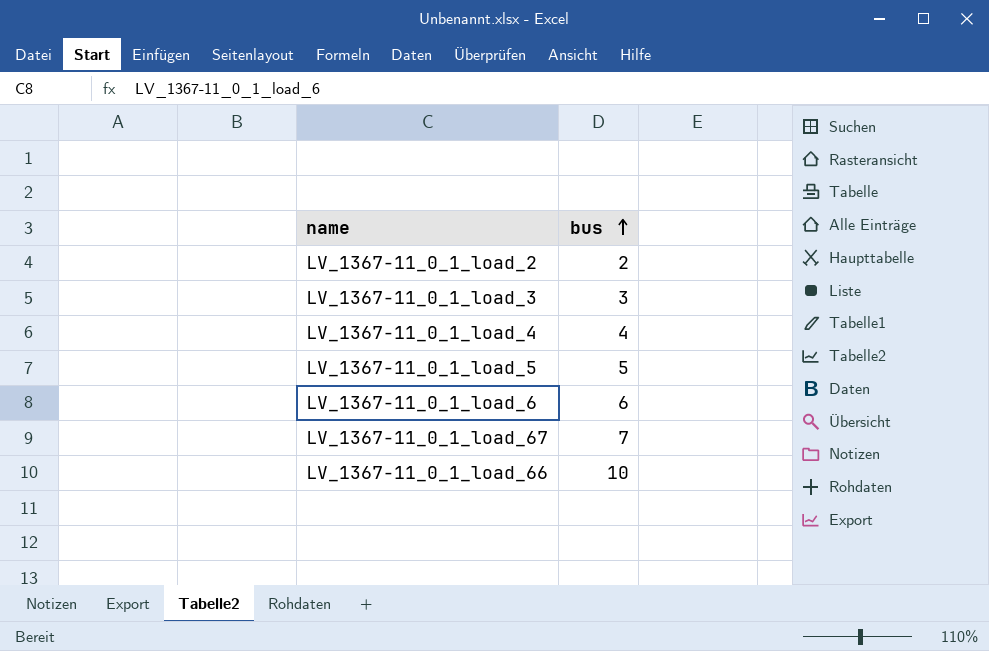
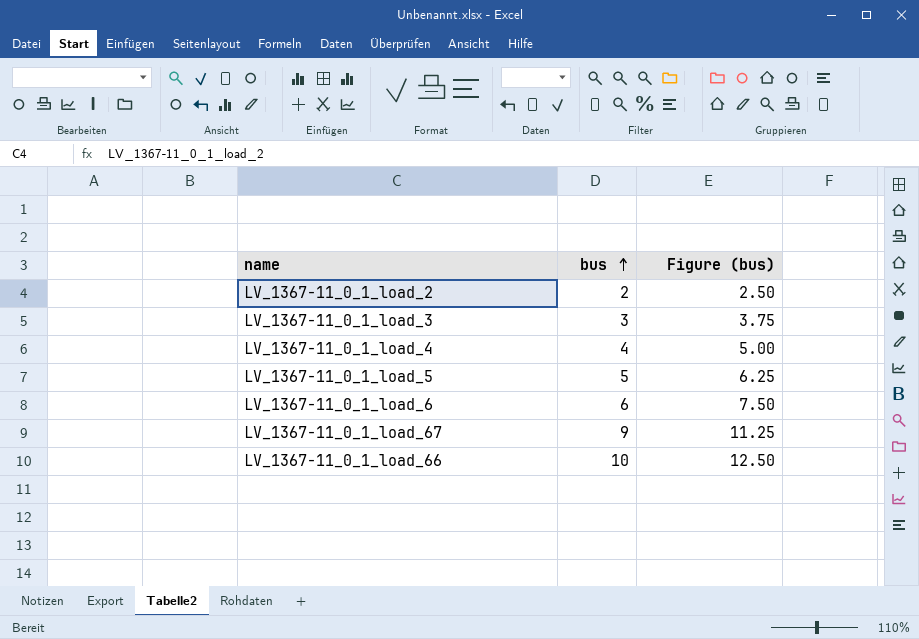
column Figure (bus) | formula: none -> [bus] * 1.25
LV_1367-11_0_1_load_67 | bus: 7 -> 9

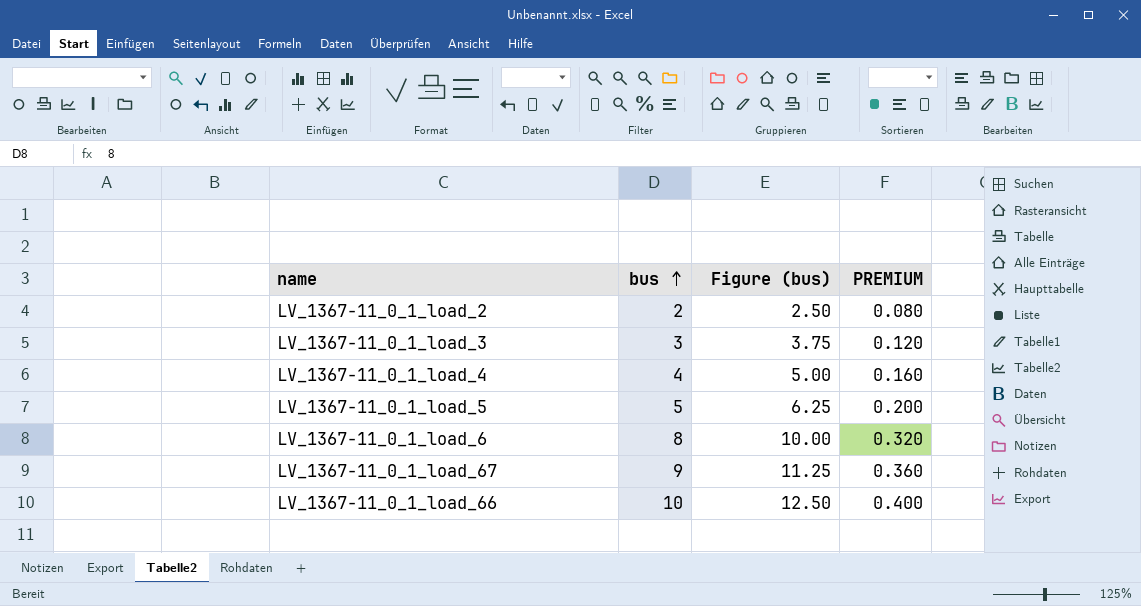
column PREMIUM | formula: none -> [bus] * 0.04
LV_1367-11_0_1_load_6 | bus: 6 -> 8
LV_1367-11_0_1_load_6 | Figure (bus): 7.50 -> 10.00

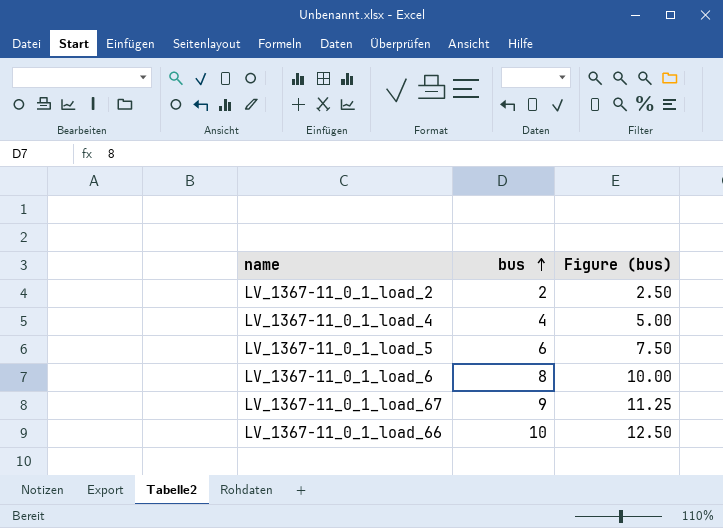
column PREMIUM | formula: [bus] * 0.04 -> none
row LV_1367-11_0_1_load_3: 3 | 3.75 | 0.120 -> none
LV_1367-11_0_1_load_5 | bus: 5 -> 6
LV_1367-11_0_1_load_5 | Figure (bus): 6.25 -> 7.50

